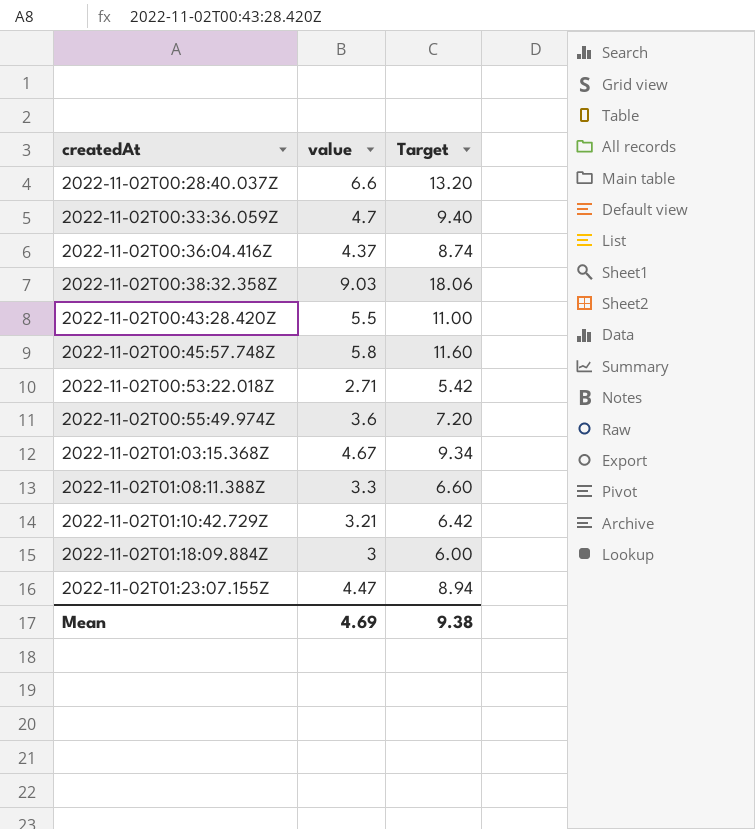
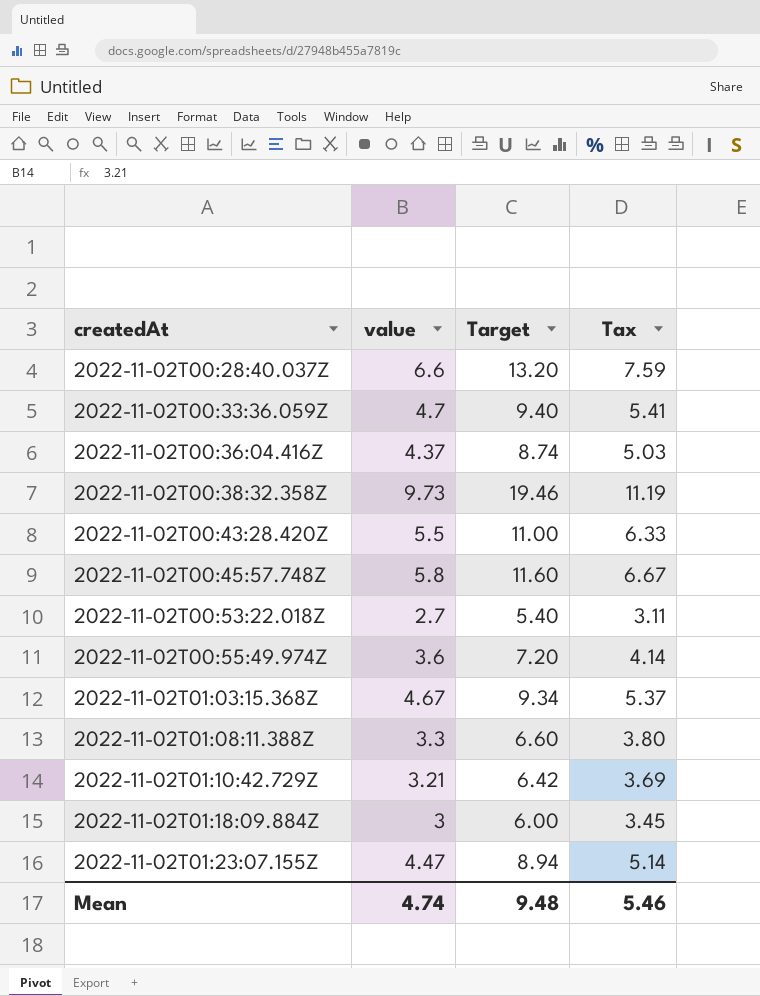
column Tax | formula: none -> [value] * 1.15
2022-11-02T00:38:32.358Z | value: 9.03 -> 9.73
2022-11-02T00:38:32.358Z | Target: 18.06 -> 19.46
2022-11-02T00:53:22.018Z | value: 2.71 -> 2.7
2022-11-02T00:53:22.018Z | Target: 5.42 -> 5.40
Mean | value: 4.69 -> 4.74
Mean | Target: 9.38 -> 9.48

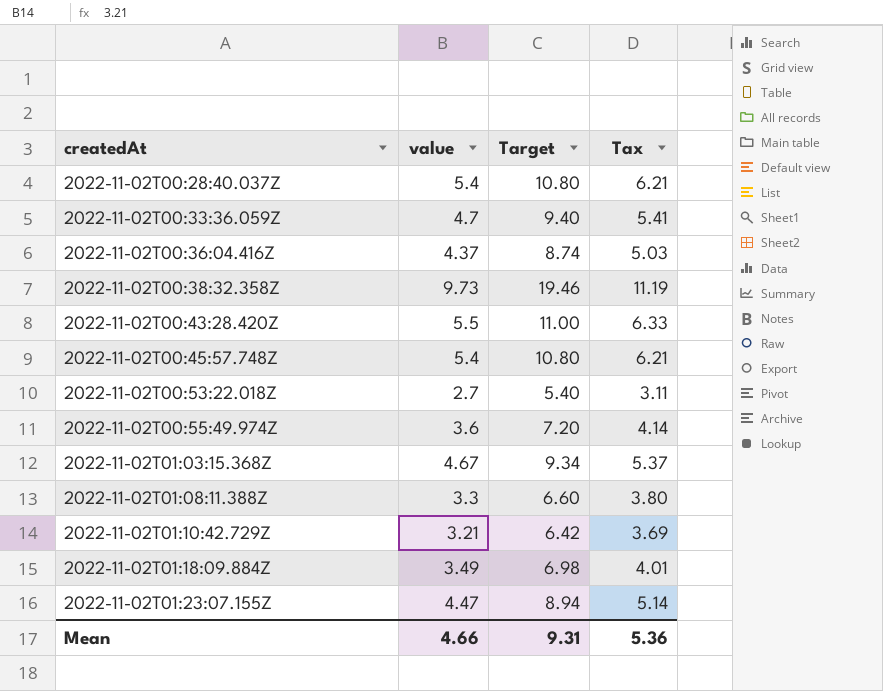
2022-11-02T00:28:40.037Z | value: 6.6 -> 5.4
2022-11-02T00:28:40.037Z | Target: 13.20 -> 10.80
2022-11-02T00:28:40.037Z | Tax: 7.59 -> 6.21
2022-11-02T00:45:57.748Z | value: 5.8 -> 5.4
2022-11-02T00:45:57.748Z | Target: 11.60 -> 10.80
2022-11-02T00:45:57.748Z | Tax: 6.67 -> 6.21
2022-11-02T01:18:09.884Z | value: 3 -> 3.49
2022-11-02T01:18:09.884Z | Target: 6.00 -> 6.98
2022-11-02T01:18:09.884Z | Tax: 3.45 -> 4.01
Mean | value: 4.74 -> 4.66
Mean | Target: 9.48 -> 9.31
Mean | Tax: 5.46 -> 5.36

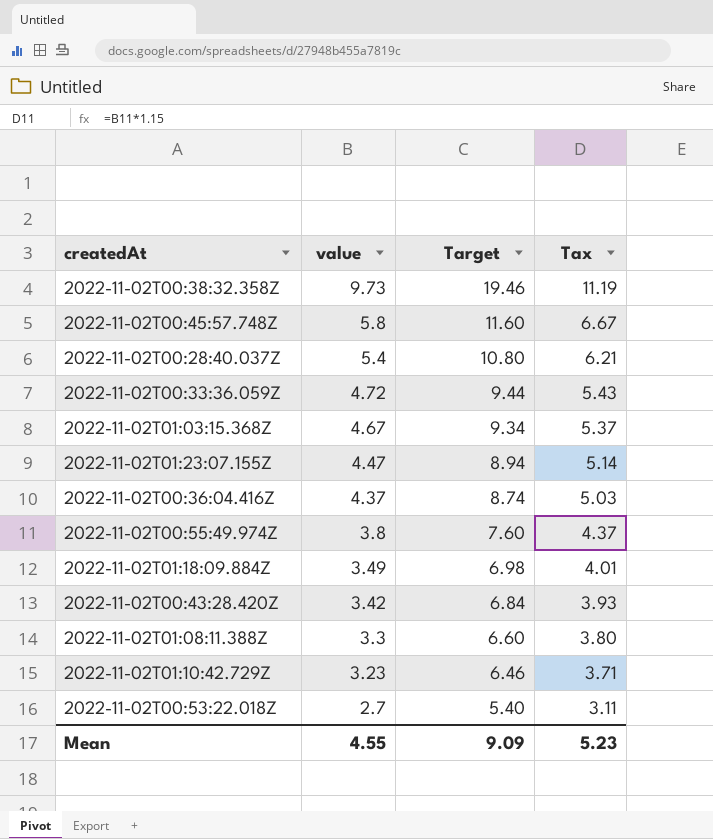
row order: createdAt ascending -> value descending
2022-11-02T00:45:57.748Z | value: 5.4 -> 5.8
2022-11-02T00:45:57.748Z | Target: 10.80 -> 11.60
2022-11-02T00:45:57.748Z | Tax: 6.21 -> 6.67
2022-11-02T00:33:36.059Z | value: 4.7 -> 4.72
2022-11-02T00:33:36.059Z | Target: 9.40 -> 9.44
2022-11-02T00:33:36.059Z | Tax: 5.41 -> 5.43
2022-11-02T00:55:49.974Z | value: 3.6 -> 3.8
2022-11-02T00:55:49.974Z | Target: 7.20 -> 7.60
2022-11-02T00:55:49.974Z | Tax: 4.14 -> 4.37
2022-11-02T00:43:28.420Z | value: 5.5 -> 3.42
2022-11-02T00:43:28.420Z | Target: 11.00 -> 6.84
2022-11-02T00:43:28.420Z | Tax: 6.33 -> 3.93
2022-11-02T01:10:42.729Z | value: 3.21 -> 3.23
2022-11-02T01:10:42.729Z | Target: 6.42 -> 6.46
2022-11-02T01:10:42.729Z | Tax: 3.69 -> 3.71
Mean | value: 4.66 -> 4.55
Mean | Target: 9.31 -> 9.09
Mean | Tax: 5.36 -> 5.23

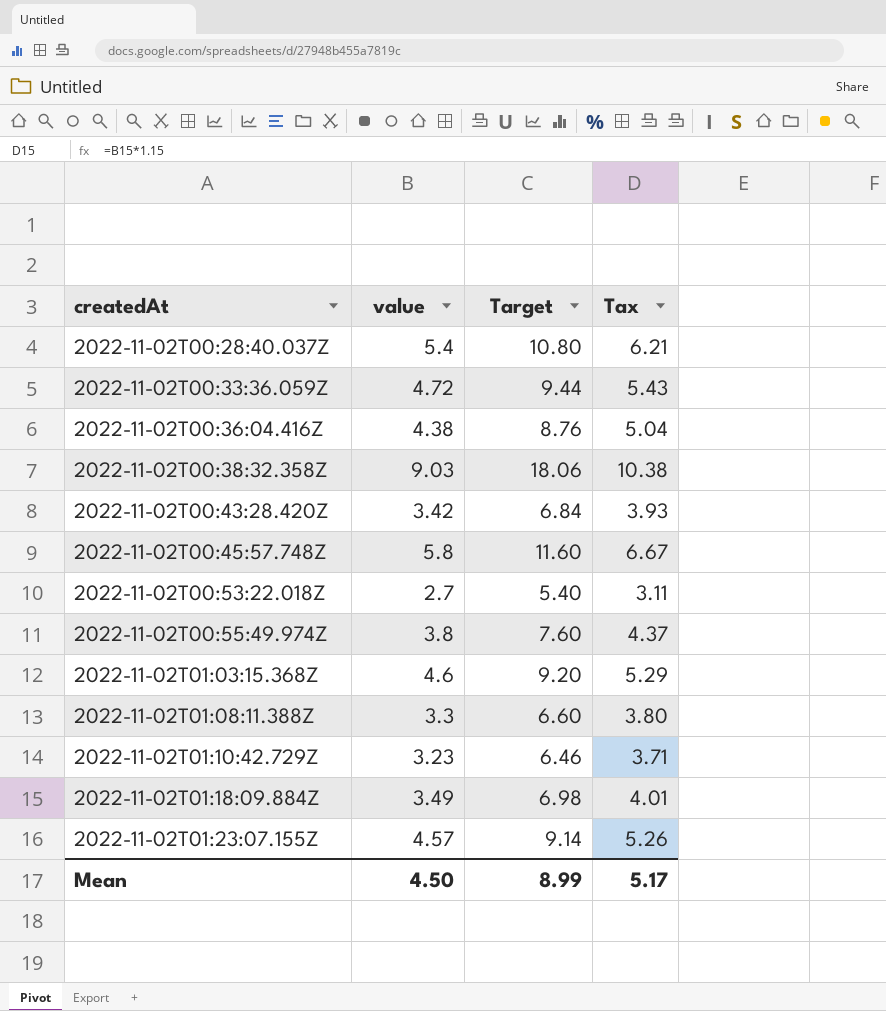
row order: value descending -> createdAt ascending
2022-11-02T00:36:04.416Z | value: 4.37 -> 4.38
2022-11-02T00:36:04.416Z | Target: 8.74 -> 8.76
2022-11-02T00:36:04.416Z | Tax: 5.03 -> 5.04
2022-11-02T00:38:32.358Z | value: 9.73 -> 9.03
2022-11-02T00:38:32.358Z | Target: 19.46 -> 18.06
2022-11-02T00:38:32.358Z | Tax: 11.19 -> 10.38
2022-11-02T01:03:15.368Z | value: 4.67 -> 4.6
2022-11-02T01:03:15.368Z | Target: 9.34 -> 9.20
2022-11-02T01:03:15.368Z | Tax: 5.37 -> 5.29
2022-11-02T01:23:07.155Z | value: 4.47 -> 4.57
2022-11-02T01:23:07.155Z | Target: 8.94 -> 9.14
2022-11-02T01:23:07.155Z | Tax: 5.14 -> 5.26
Mean | value: 4.55 -> 4.50
Mean | Target: 9.09 -> 8.99
Mean | Tax: 5.23 -> 5.17

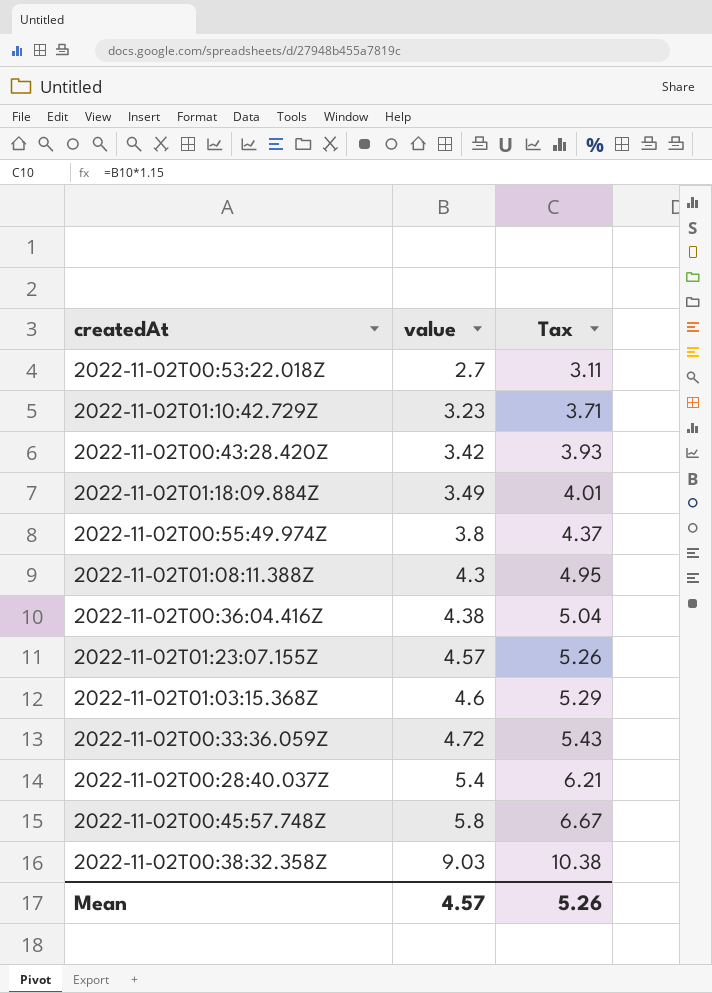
row order: createdAt ascending -> value ascending
column Target | formula: [value] * 2 -> none
2022-11-02T01:08:11.388Z | value: 3.3 -> 4.3
2022-11-02T01:08:11.388Z | Tax: 3.80 -> 4.95
Mean | value: 4.50 -> 4.57
Mean | Tax: 5.17 -> 5.26

